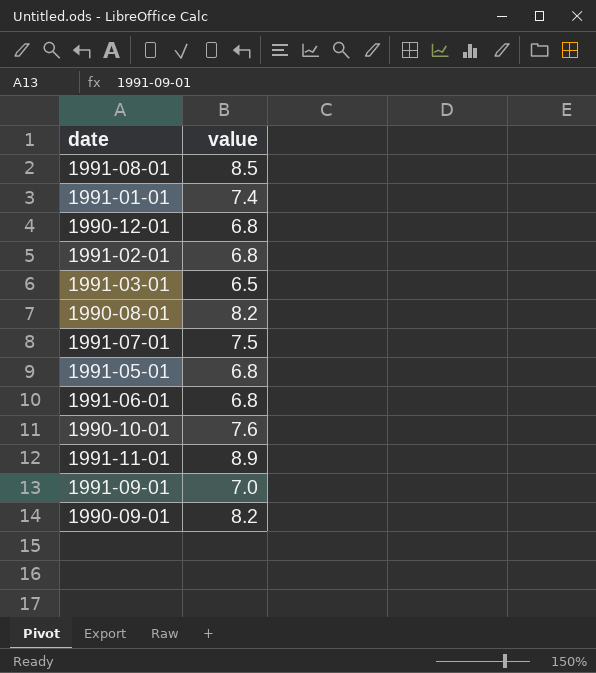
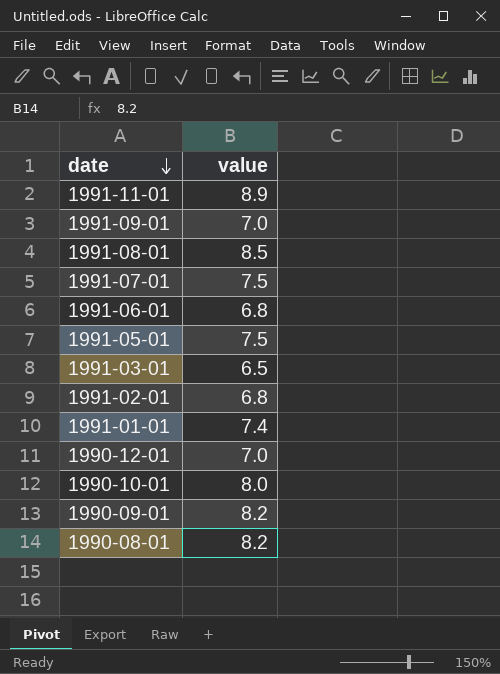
row order: none -> date descending
1991-05-01 | value: 6.8 -> 7.5
1990-12-01 | value: 6.8 -> 7.0
1990-10-01 | value: 7.6 -> 8.0

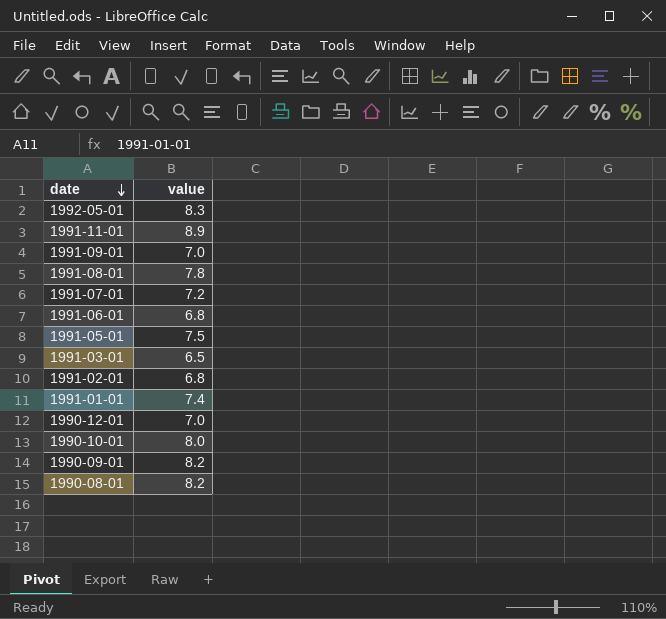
row 1992-05-01: none -> 8.3
1991-08-01 | value: 8.5 -> 7.8
1991-07-01 | value: 7.5 -> 7.2

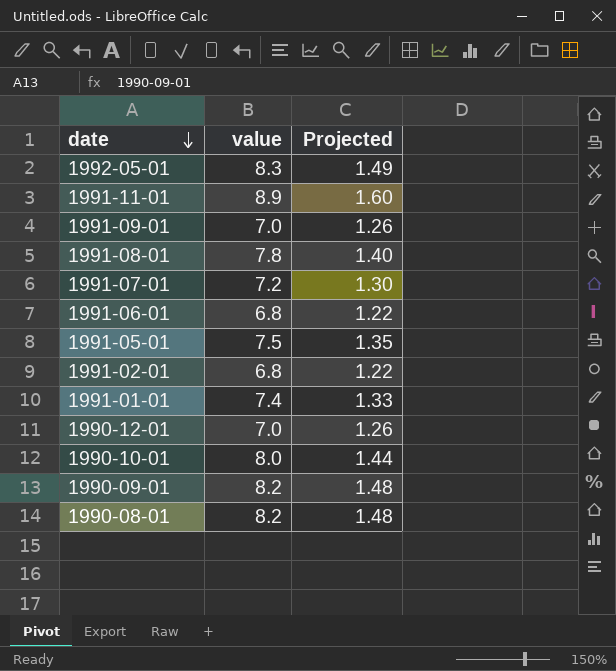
column Projected | formula: none -> [value] * 0.18
row 1991-03-01: 6.5 -> none

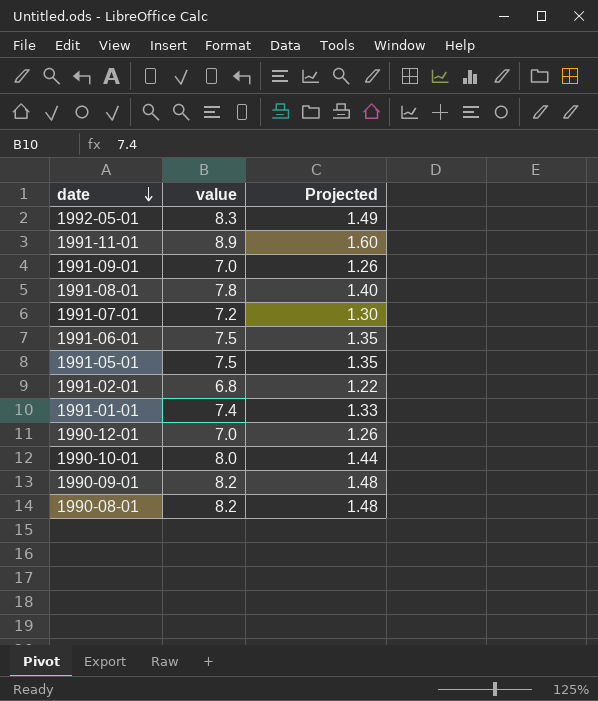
1991-06-01 | value: 6.8 -> 7.5
1991-06-01 | Projected: 1.22 -> 1.35

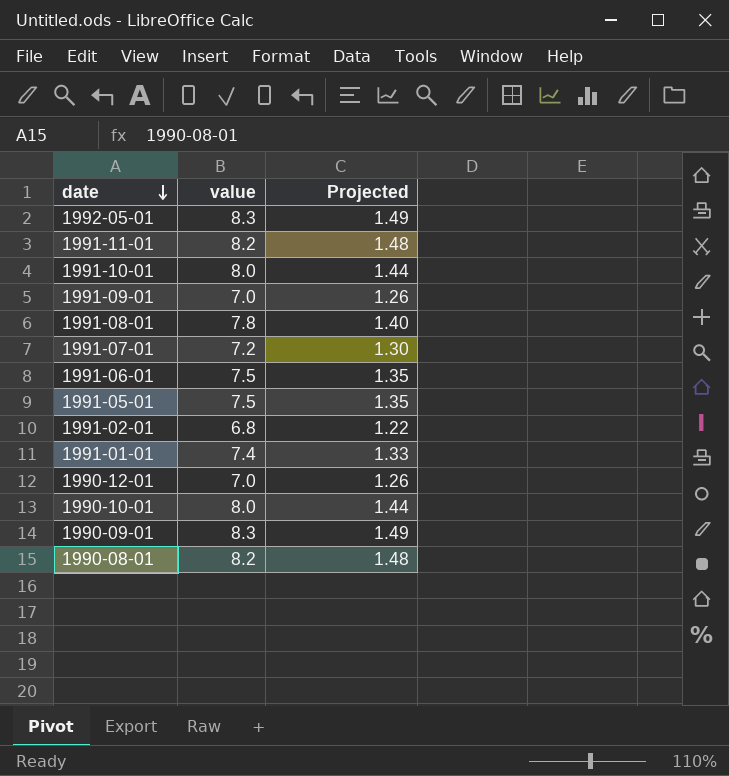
1991-11-01 | value: 8.9 -> 8.2
1991-11-01 | Projected: 1.60 -> 1.48
row 1991-10-01: none -> 8.0 | 1.44
1990-09-01 | value: 8.2 -> 8.3
1990-09-01 | Projected: 1.48 -> 1.49

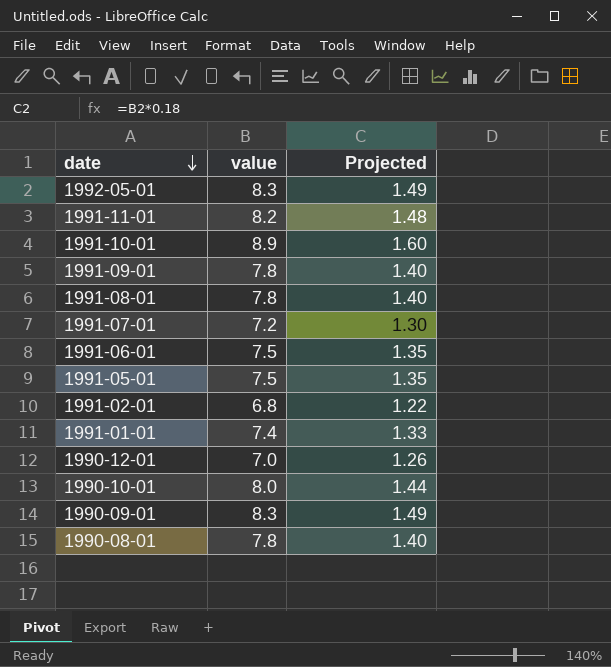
1991-10-01 | value: 8.0 -> 8.9
1991-10-01 | Projected: 1.44 -> 1.60
1991-09-01 | value: 7.0 -> 7.8
1991-09-01 | Projected: 1.26 -> 1.40
1990-08-01 | value: 8.2 -> 7.8
1990-08-01 | Projected: 1.48 -> 1.40

